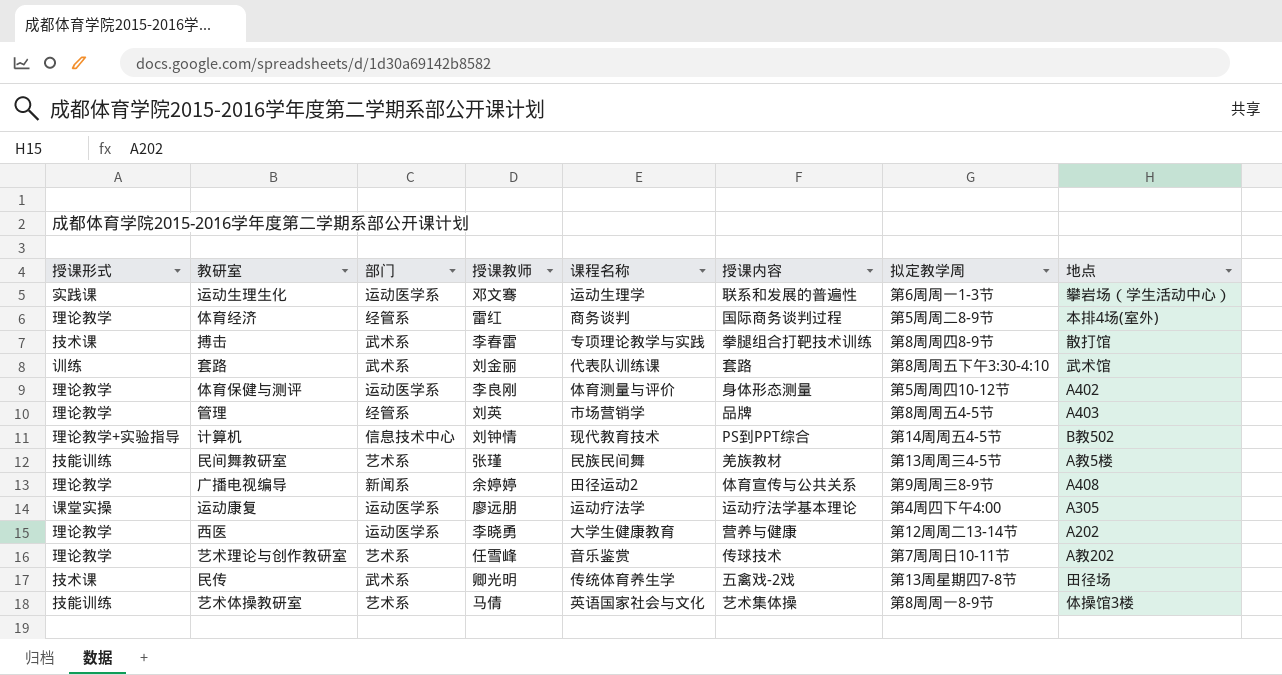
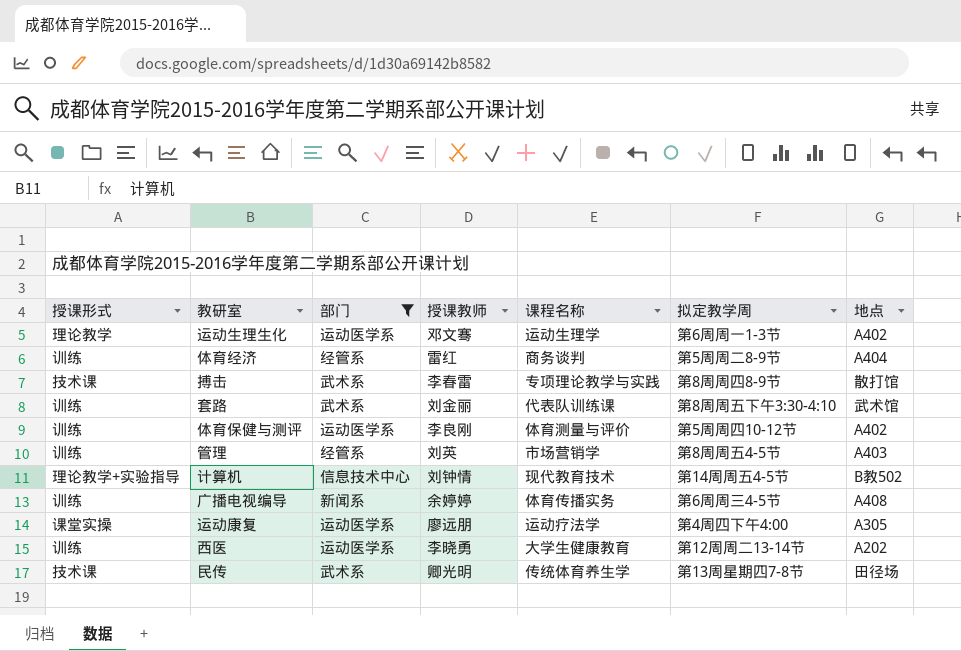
filter: none -> 部门 != 艺术系
column 授课内容 | position: 6 -> none
运动生理生化 | 授课形式: 实践课 -> 理论教学
运动生理生化 | 地点: 攀岩场（学生活动中心） -> A402
体育经济 | 授课形式: 理论教学 -> 训练
体育经济 | 地点: 本排4场(室外) -> A404
体育保健与测评 | 授课形式: 理论教学 -> 训练
管理 | 授课形式: 理论教学 -> 训练
广播电视编导 | 授课形式: 理论教学 -> 训练
广播电视编导 | 课程名称: 田径运动2 -> 体育传播实务
广播电视编导 | 拟定教学周: 第9周周三8-9节 -> 第6周周三4-5节
西医 | 授课形式: 理论教学 -> 训练

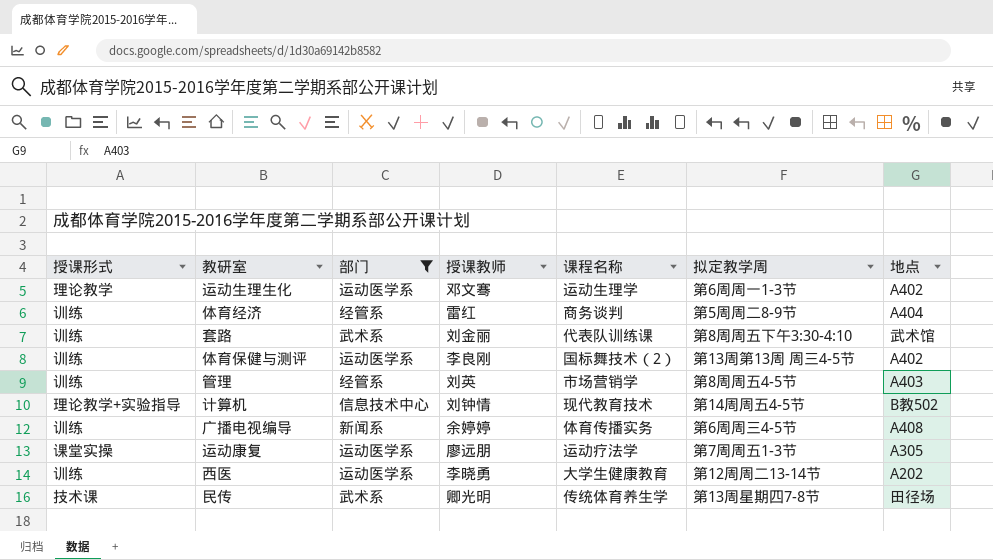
row 搏击: 技术课 | 武术系 | 李春雷 | 专项理论教学与实践 | 第8周周四8-9节 | 散打馆 -> none
体育保健与测评 | 课程名称: 体育测量与评价 -> 国标舞技术（2）
体育保健与测评 | 拟定教学周: 第5周周四10-12节 -> 第13周第13周 周三4-5节
运动康复 | 拟定教学周: 第4周四下午4:00 -> 第7周周五1-3节

